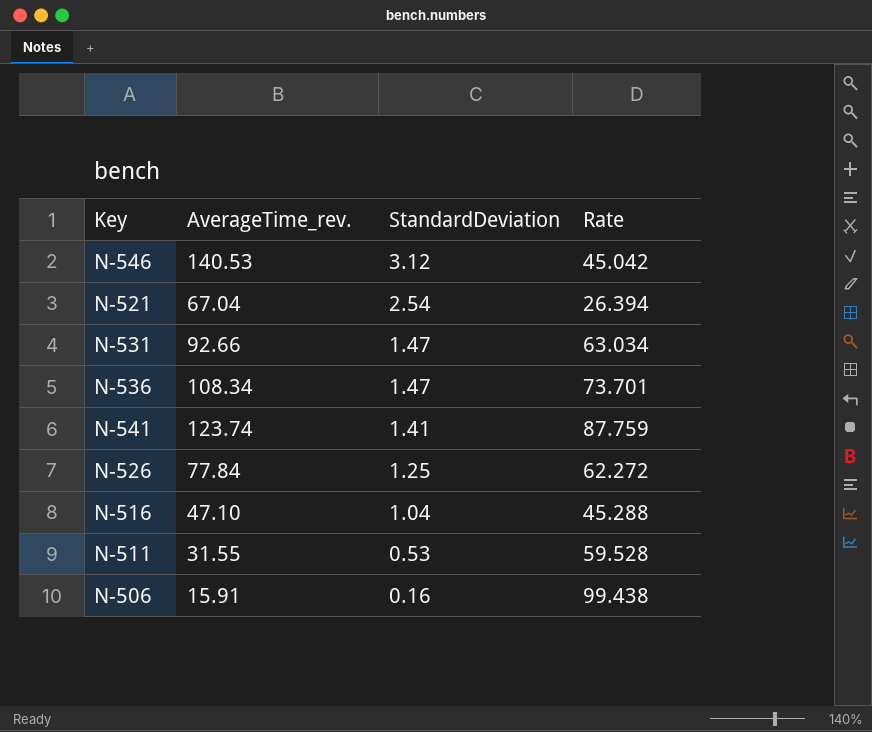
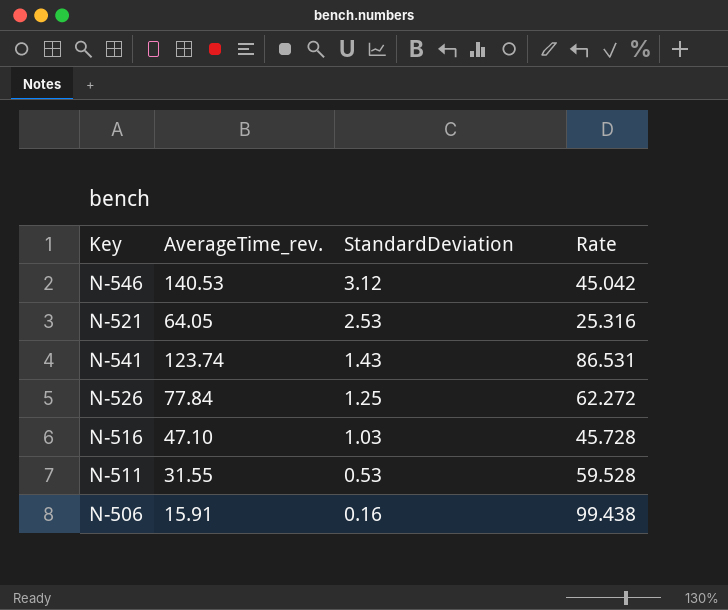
row N-531: 92.66 | 1.47 | 63.034 -> none
row N-536: 108.34 | 1.47 | 73.701 -> none
N-521 | AverageTime_rev.: 67.04 -> 64.05
N-521 | StandardDeviation: 2.54 -> 2.53
N-521 | Rate: 26.394 -> 25.316
N-541 | StandardDeviation: 1.41 -> 1.43
N-541 | Rate: 87.759 -> 86.531
N-516 | StandardDeviation: 1.04 -> 1.03
N-516 | Rate: 45.288 -> 45.728

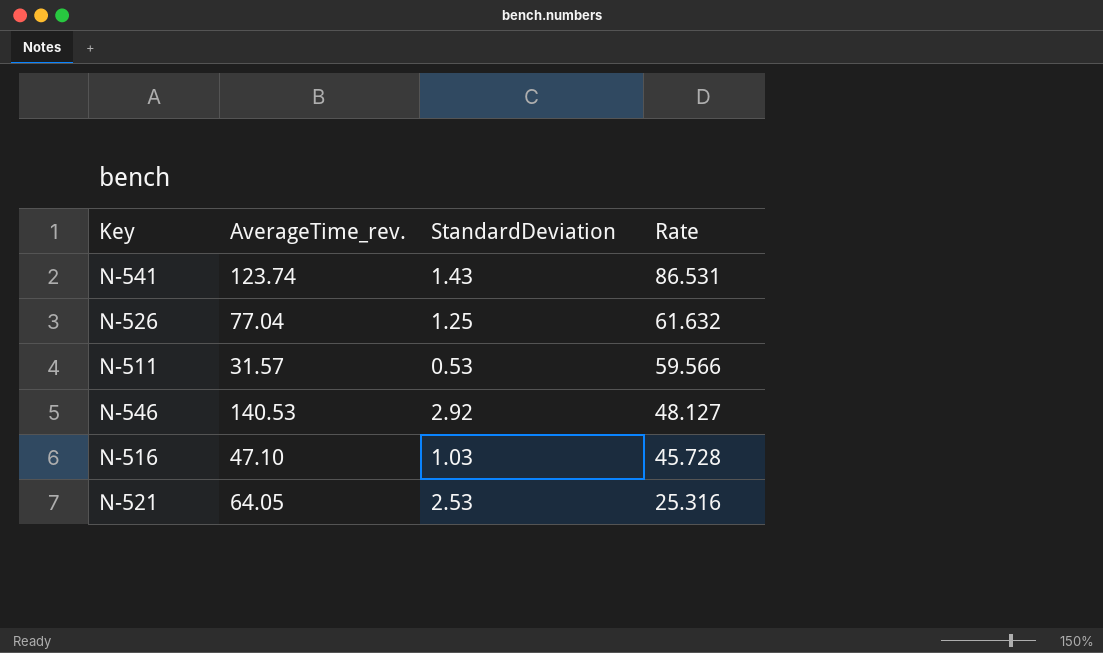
row order: StandardDeviation descending -> Rate descending
row N-506: 15.91 | 0.16 | 99.438 -> none
N-526 | AverageTime_rev.: 77.84 -> 77.04
N-526 | Rate: 62.272 -> 61.632
N-511 | AverageTime_rev.: 31.55 -> 31.57
N-511 | Rate: 59.528 -> 59.566
N-546 | StandardDeviation: 3.12 -> 2.92
N-546 | Rate: 45.042 -> 48.127

